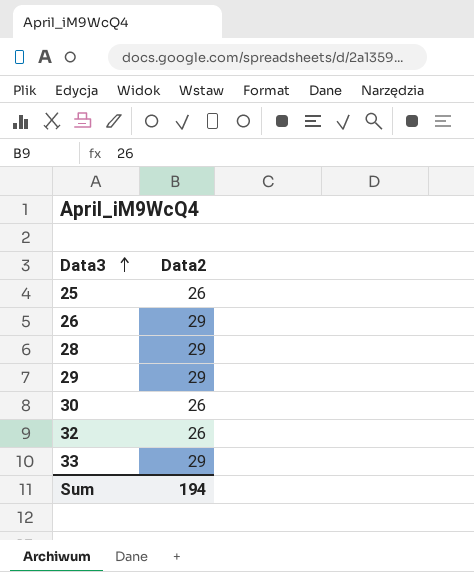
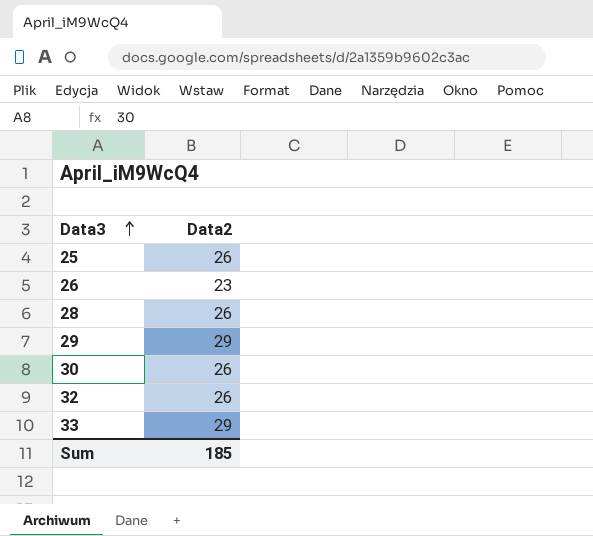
26 | Data2: 29 -> 23
28 | Data2: 29 -> 26
Sum | Data2: 194 -> 185

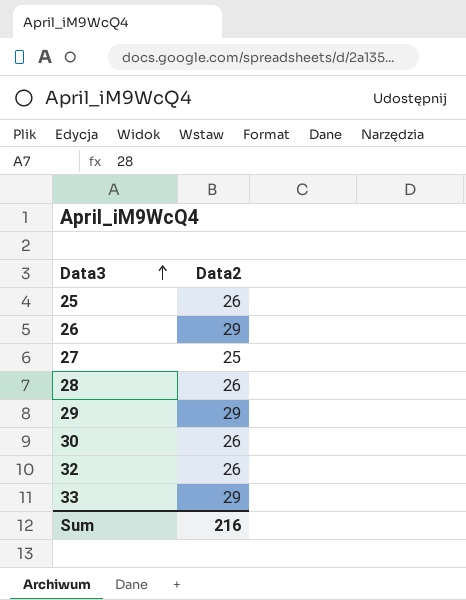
26 | Data2: 23 -> 29
row 27: none -> 25
Sum | Data2: 185 -> 216

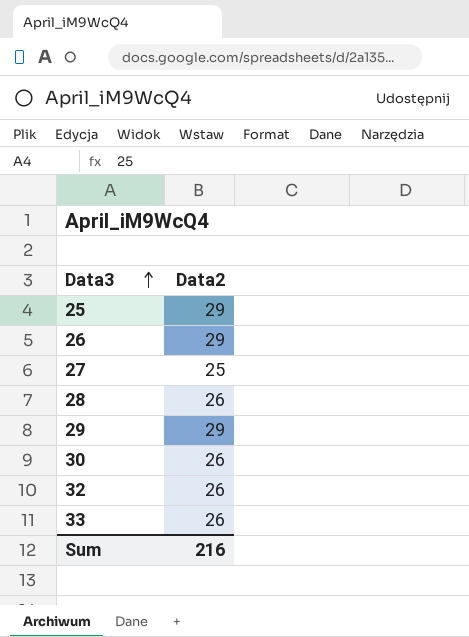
25 | Data2: 26 -> 29
33 | Data2: 29 -> 26

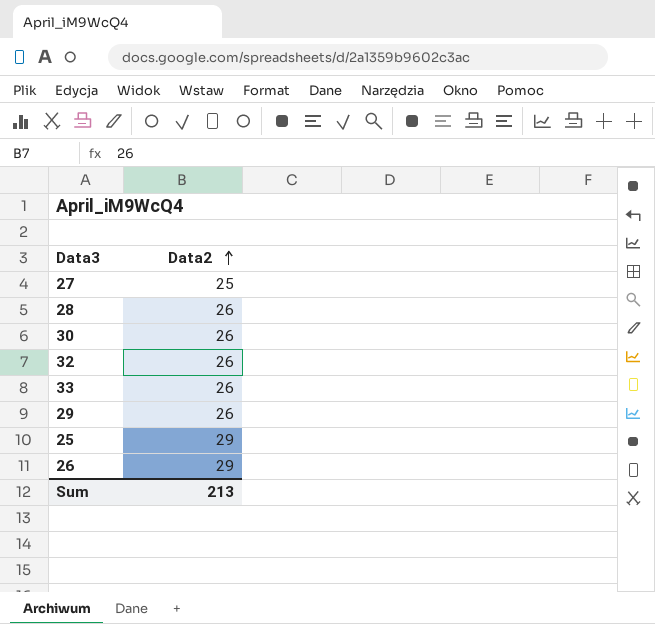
row order: Data3 ascending -> Data2 ascending
29 | Data2: 29 -> 26
Sum | Data2: 216 -> 213

